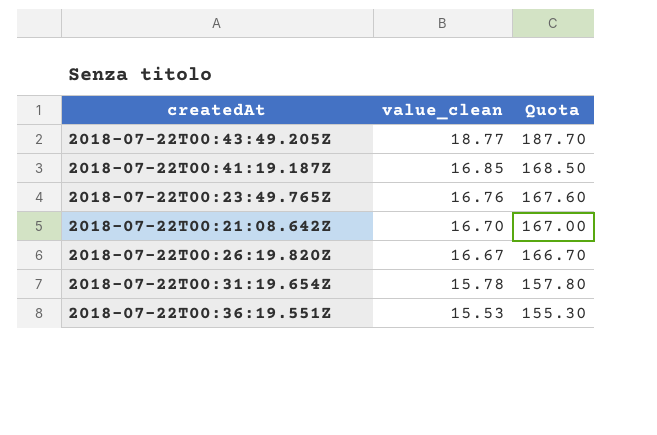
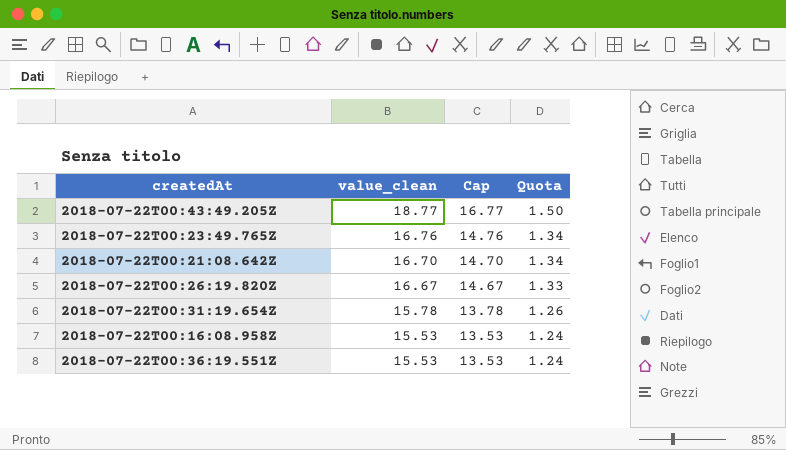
column Cap | formula: none -> [value_clean] - 2
column Quota | formula: [value_clean] * 10 -> [value_clean] * 0.08
row 2018-07-22T00:41:19.187Z: 16.85 | 168.50 -> none
row 2018-07-22T00:16:08.958Z: none -> 15.53 | 13.53 | 1.24

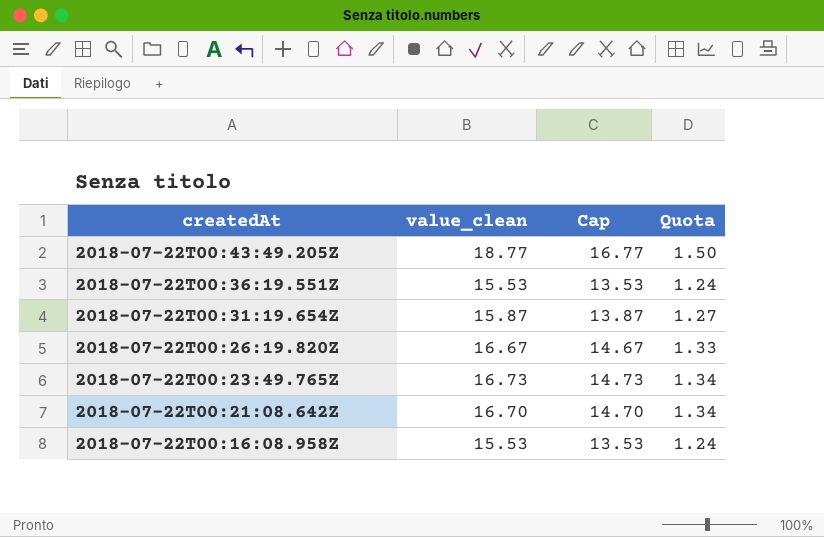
row order: value_clean descending -> createdAt descending
2018-07-22T00:31:19.654Z | value_clean: 15.78 -> 15.87
2018-07-22T00:31:19.654Z | Cap: 13.78 -> 13.87
2018-07-22T00:31:19.654Z | Quota: 1.26 -> 1.27
2018-07-22T00:23:49.765Z | value_clean: 16.76 -> 16.73
2018-07-22T00:23:49.765Z | Cap: 14.76 -> 14.73

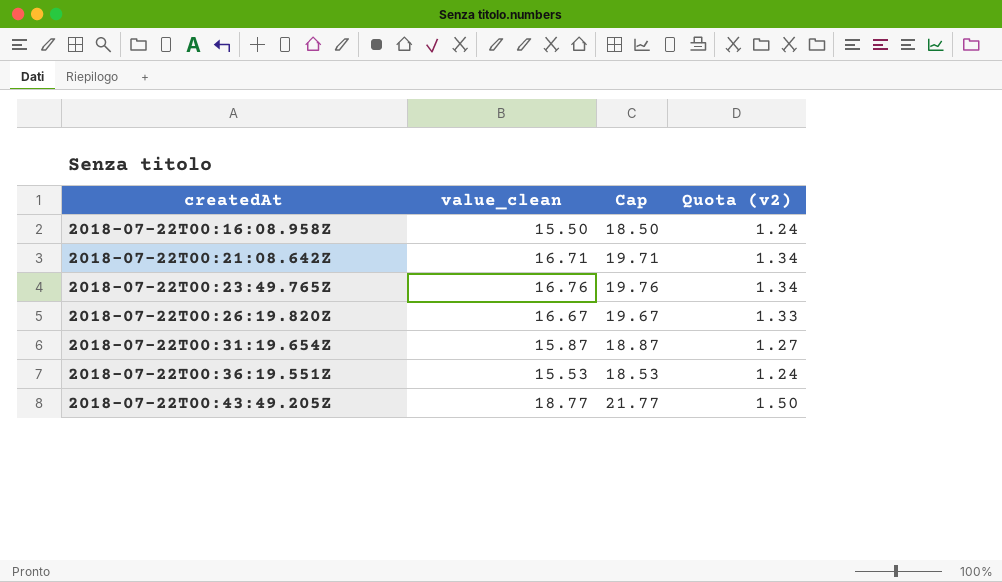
row order: createdAt descending -> createdAt ascending
column Cap | formula: [value_clean] - 2 -> [value_clean] + 3
column name: Quota -> Quota (v2)
2018-07-22T00:16:08.958Z | value_clean: 15.53 -> 15.50
2018-07-22T00:21:08.642Z | value_clean: 16.70 -> 16.71
2018-07-22T00:23:49.765Z | value_clean: 16.73 -> 16.76

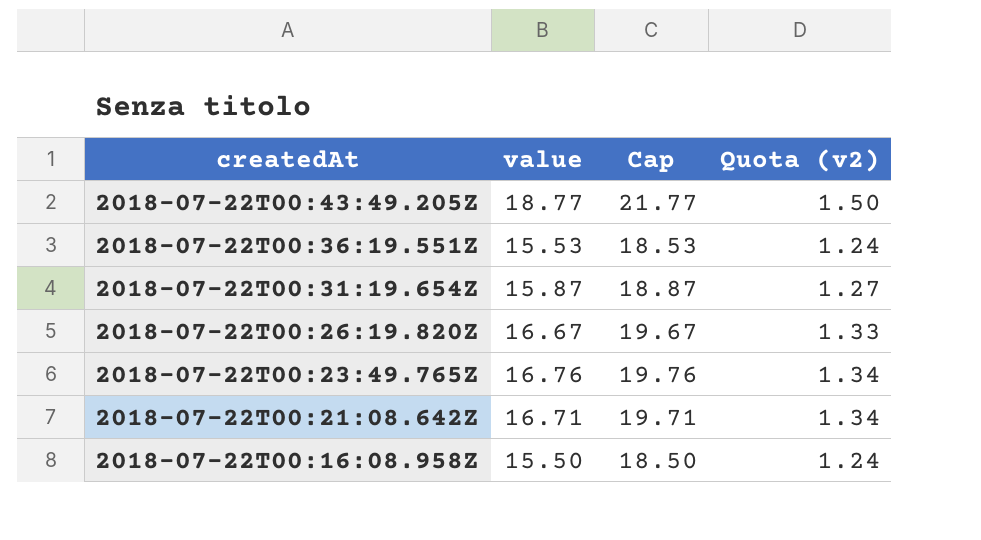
row order: createdAt ascending -> createdAt descending
column name: value_clean -> value

